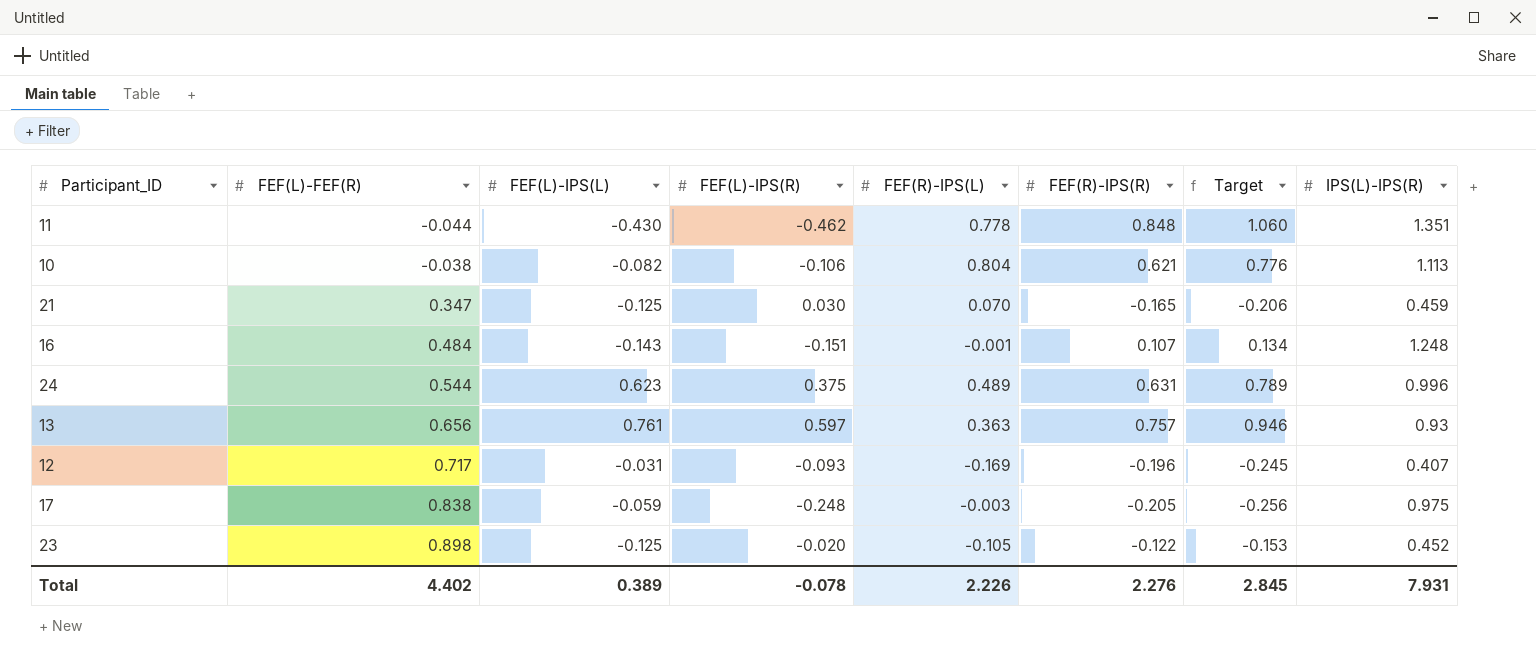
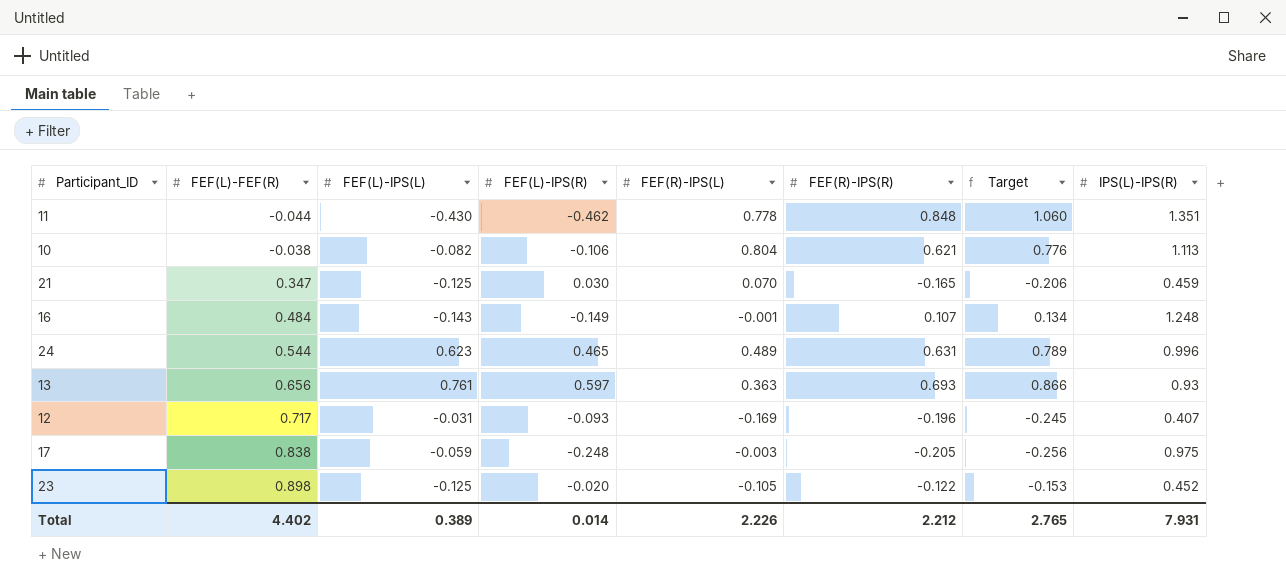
16 | FEF(L)-IPS(R): -0.151 -> -0.149
24 | FEF(L)-IPS(R): 0.375 -> 0.465
13 | FEF(R)-IPS(R): 0.757 -> 0.693
13 | Target: 0.946 -> 0.866
Total | FEF(L)-IPS(R): -0.078 -> 0.014
Total | FEF(R)-IPS(R): 2.276 -> 2.212
Total | Target: 2.845 -> 2.765

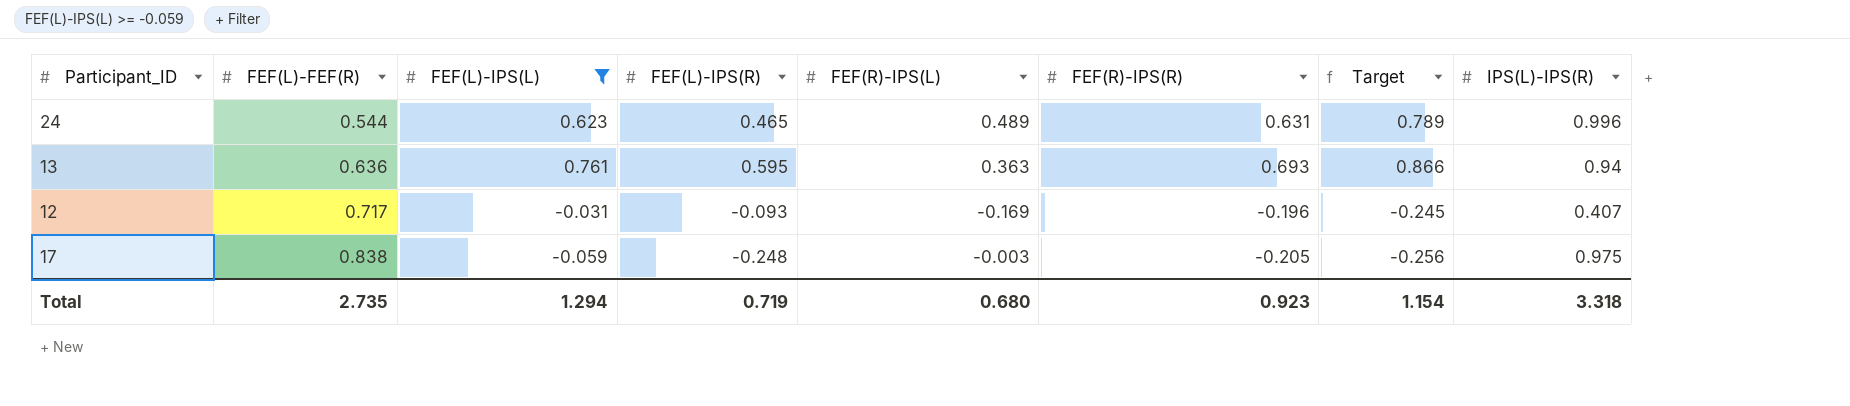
filter: none -> FEF(L)-IPS(L) >= -0.059
13 | FEF(L)-FEF(R): 0.656 -> 0.636
13 | FEF(L)-IPS(R): 0.597 -> 0.595
13 | IPS(L)-IPS(R): 0.93 -> 0.94
Total | FEF(L)-FEF(R): 4.402 -> 2.735
Total | FEF(L)-IPS(L): 0.389 -> 1.294
Total | FEF(L)-IPS(R): 0.014 -> 0.719
Total | FEF(R)-IPS(L): 2.226 -> 0.680
Total | FEF(R)-IPS(R): 2.212 -> 0.923
Total | Target: 2.765 -> 1.154
Total | IPS(L)-IPS(R): 7.931 -> 3.318

